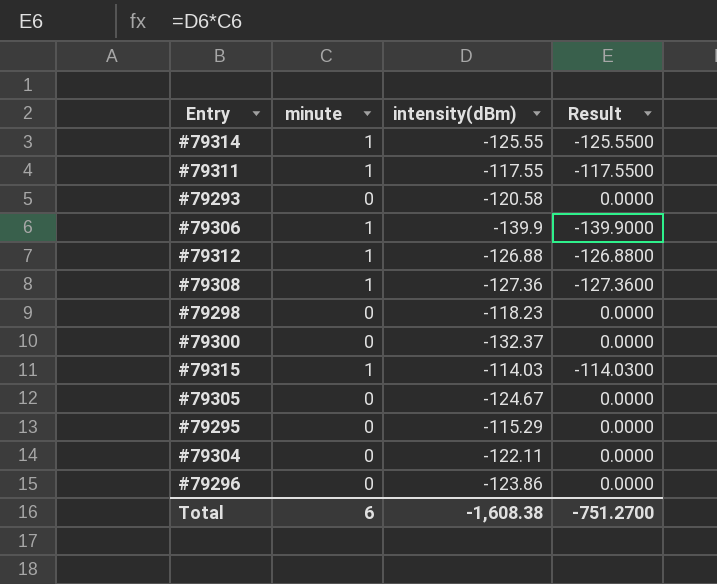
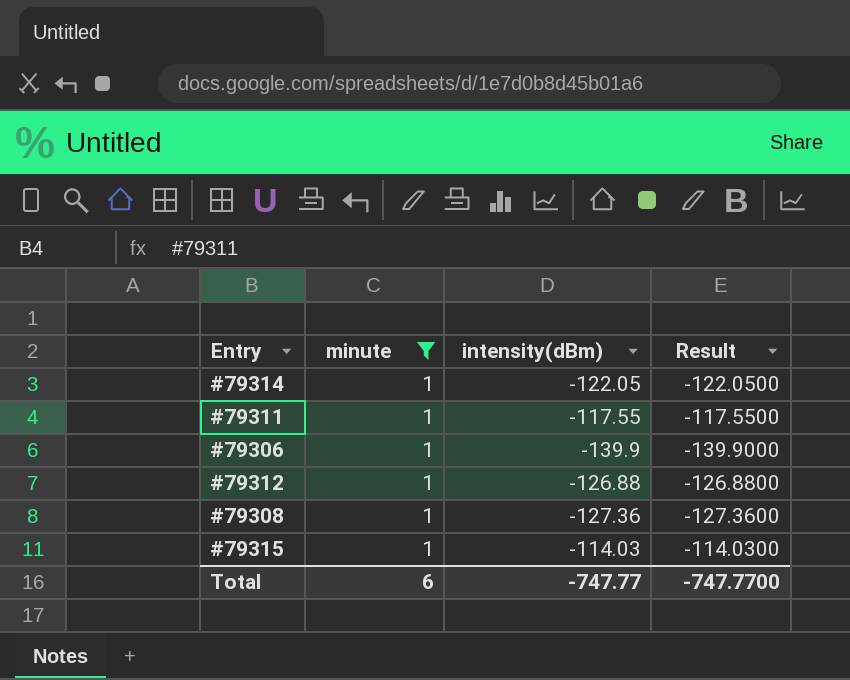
filter: none -> minute = 1
#79314 | intensity(dBm): -125.55 -> -122.05
#79314 | Result: -125.5500 -> -122.0500
Total | intensity(dBm): -1,608.38 -> -747.77
Total | Result: -751.2700 -> -747.7700

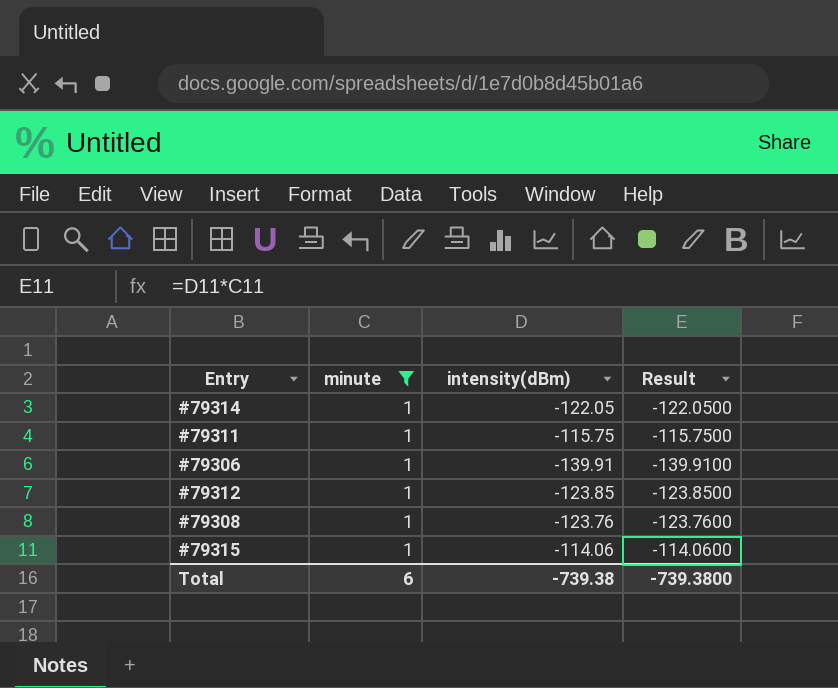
#79311 | intensity(dBm): -117.55 -> -115.75
#79311 | Result: -117.5500 -> -115.7500
#79306 | intensity(dBm): -139.9 -> -139.91
#79306 | Result: -139.9000 -> -139.9100
#79312 | intensity(dBm): -126.88 -> -123.85
#79312 | Result: -126.8800 -> -123.8500
#79308 | intensity(dBm): -127.36 -> -123.76
#79308 | Result: -127.3600 -> -123.7600
#79315 | intensity(dBm): -114.03 -> -114.06
#79315 | Result: -114.0300 -> -114.0600
Total | intensity(dBm): -747.77 -> -739.38
Total | Result: -747.7700 -> -739.3800

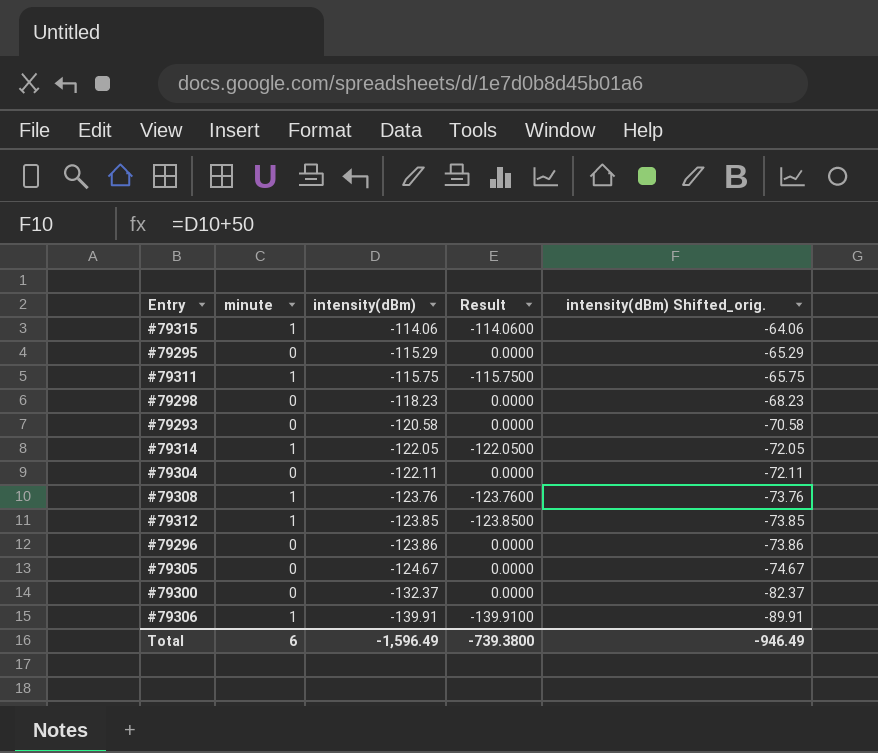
filter: minute = 1 -> none
row order: none -> intensity(dBm) descending
column intensity(dBm) Shifted_orig. | formula: none -> [intensity(dBm)] + 50
Total | intensity(dBm): -739.38 -> -1,596.49

